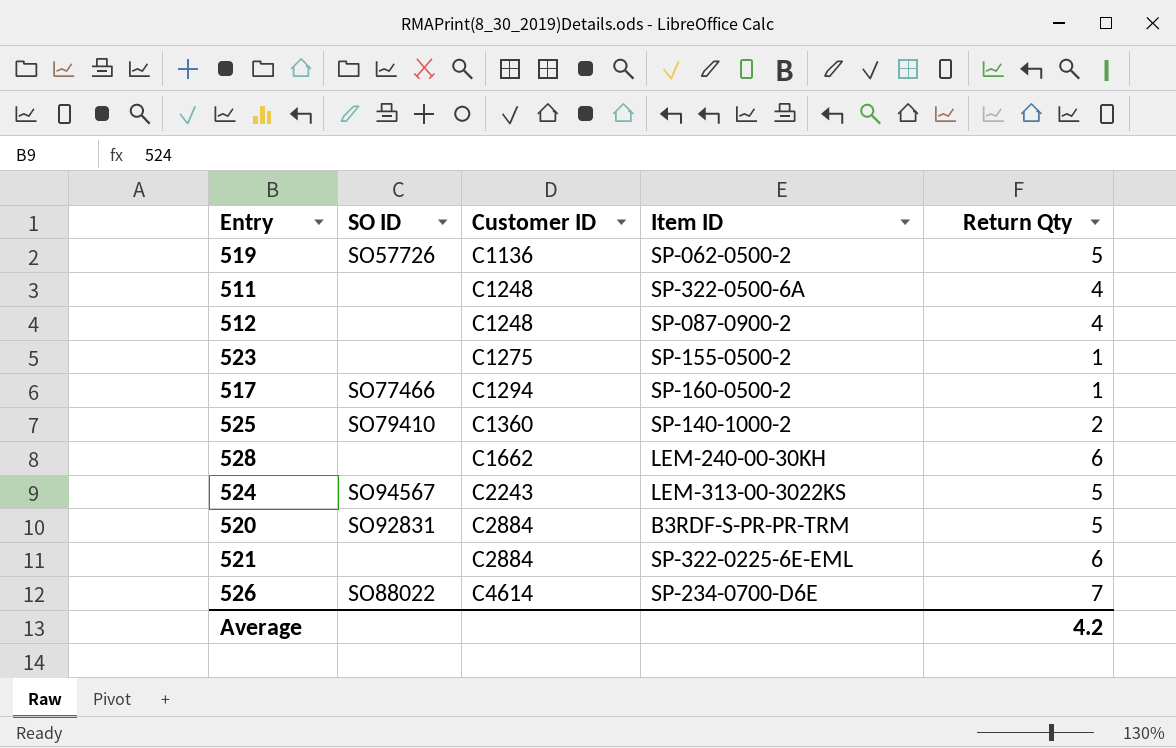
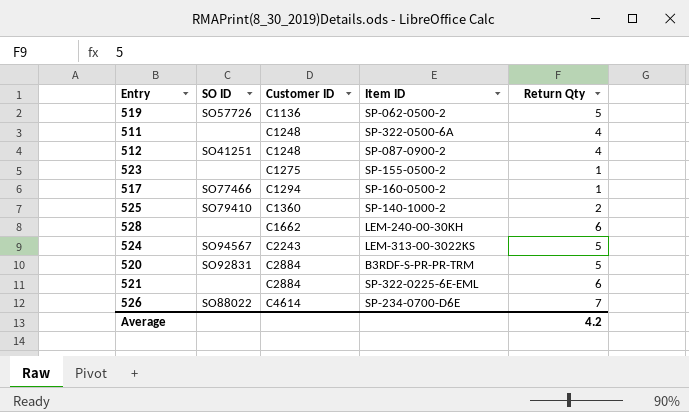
512 | SO ID: none -> SO41251

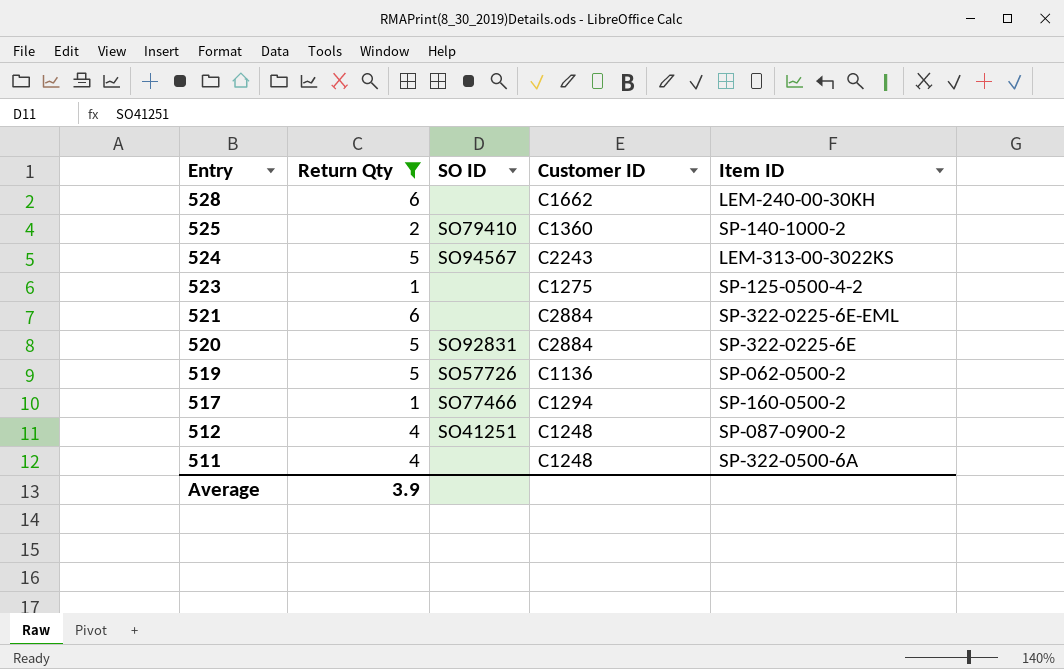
filter: none -> Return Qty != 7
row order: Customer ID ascending -> Entry descending
column Return Qty | position: 5 -> 2
523 | Item ID: SP-155-0500-2 -> SP-125-0500-4-2
520 | Item ID: B3RDF-S-PR-PR-TRM -> SP-322-0225-6E
Average | Return Qty: 4.2 -> 3.9

